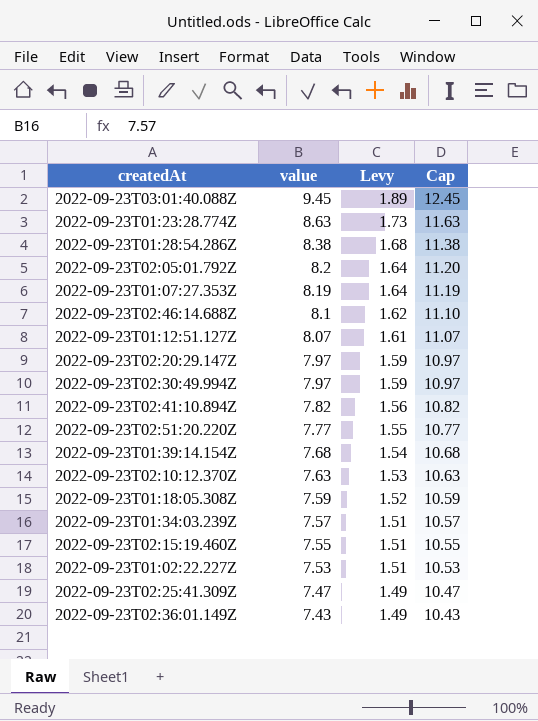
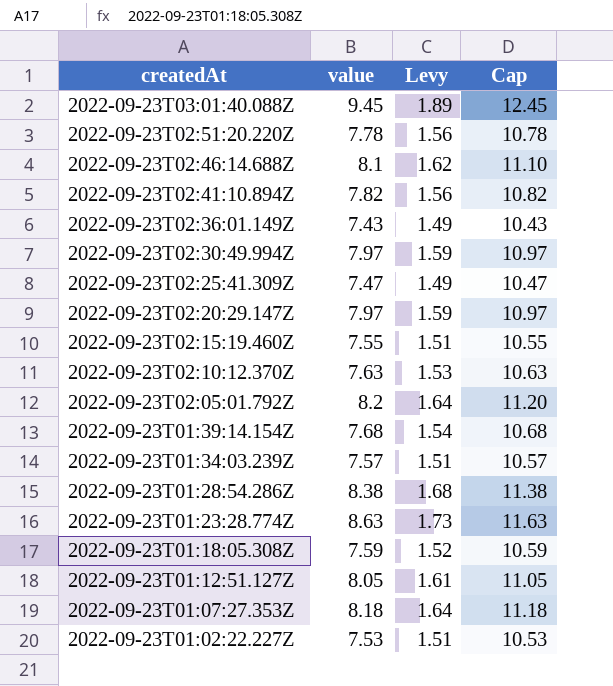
row order: value descending -> createdAt descending
2022-09-23T02:51:20.220Z | value: 7.77 -> 7.78
2022-09-23T02:51:20.220Z | Levy: 1.55 -> 1.56
2022-09-23T02:51:20.220Z | Cap: 10.77 -> 10.78
2022-09-23T01:12:51.127Z | value: 8.07 -> 8.05
2022-09-23T01:12:51.127Z | Cap: 11.07 -> 11.05
2022-09-23T01:07:27.353Z | value: 8.19 -> 8.18
2022-09-23T01:07:27.353Z | Cap: 11.19 -> 11.18

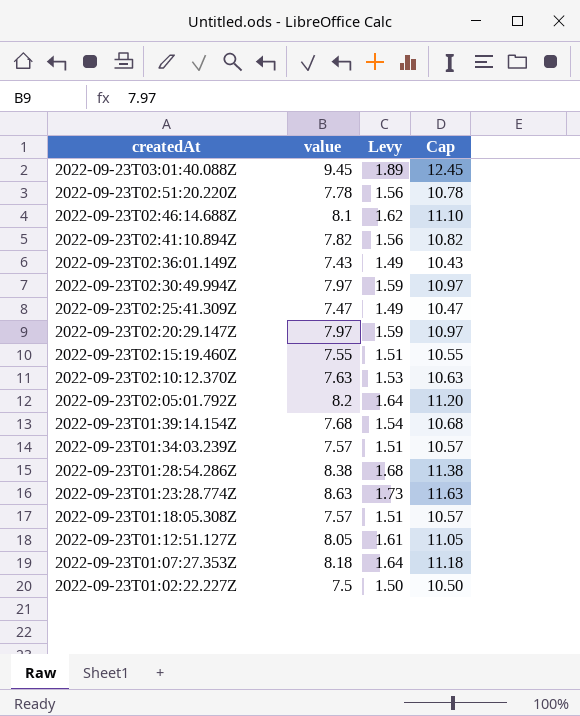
2022-09-23T01:18:05.308Z | value: 7.59 -> 7.57
2022-09-23T01:18:05.308Z | Levy: 1.52 -> 1.51
2022-09-23T01:18:05.308Z | Cap: 10.59 -> 10.57
2022-09-23T01:02:22.227Z | value: 7.53 -> 7.5
2022-09-23T01:02:22.227Z | Levy: 1.51 -> 1.50
2022-09-23T01:02:22.227Z | Cap: 10.53 -> 10.50

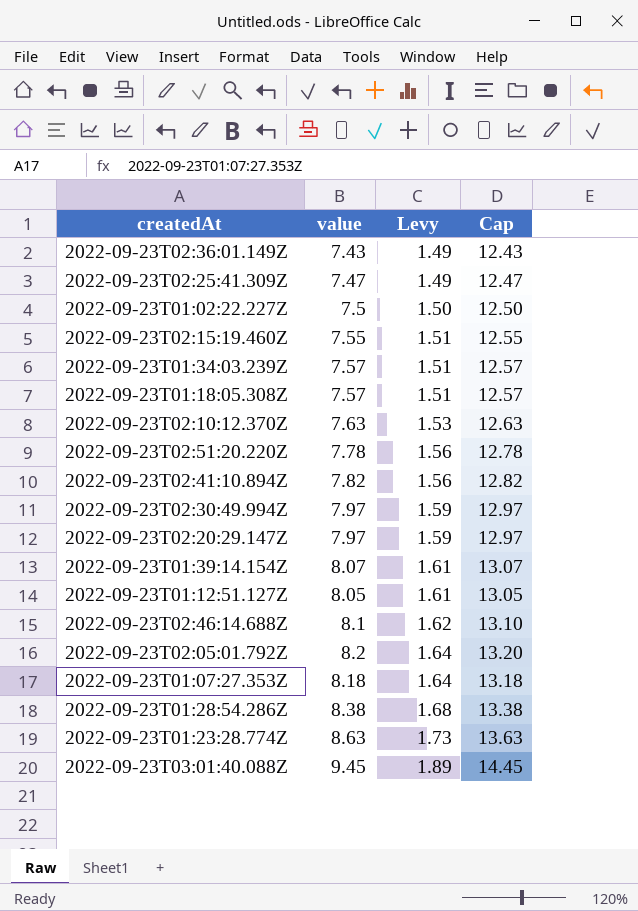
row order: createdAt descending -> Levy ascending
column Cap | formula: [value] + 3 -> [value] + 5
2022-09-23T01:39:14.154Z | value: 7.68 -> 8.07
2022-09-23T01:39:14.154Z | Levy: 1.54 -> 1.61

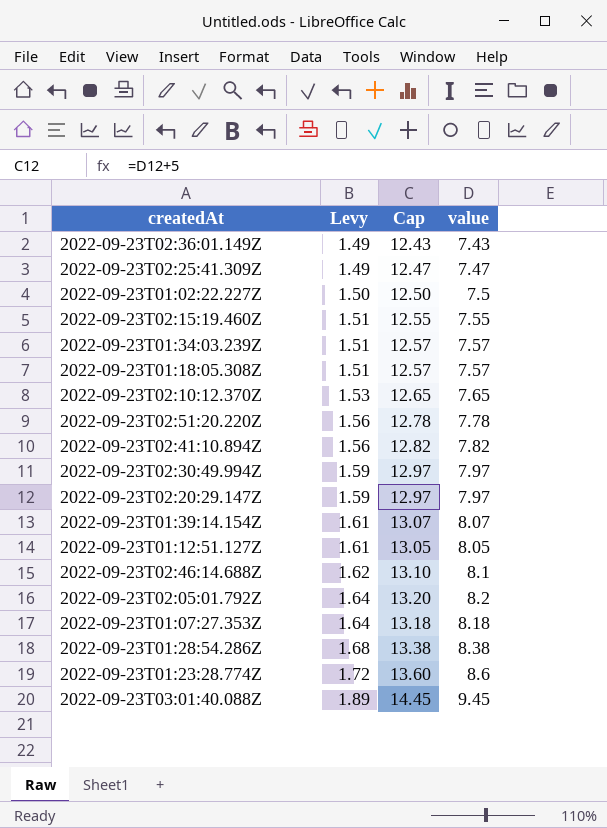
column value | position: 2 -> 4
2022-09-23T02:10:12.370Z | Cap: 12.63 -> 12.65
2022-09-23T02:10:12.370Z | value: 7.63 -> 7.65
2022-09-23T01:23:28.774Z | Levy: 1.73 -> 1.72
2022-09-23T01:23:28.774Z | Cap: 13.63 -> 13.60
2022-09-23T01:23:28.774Z | value: 8.63 -> 8.6

